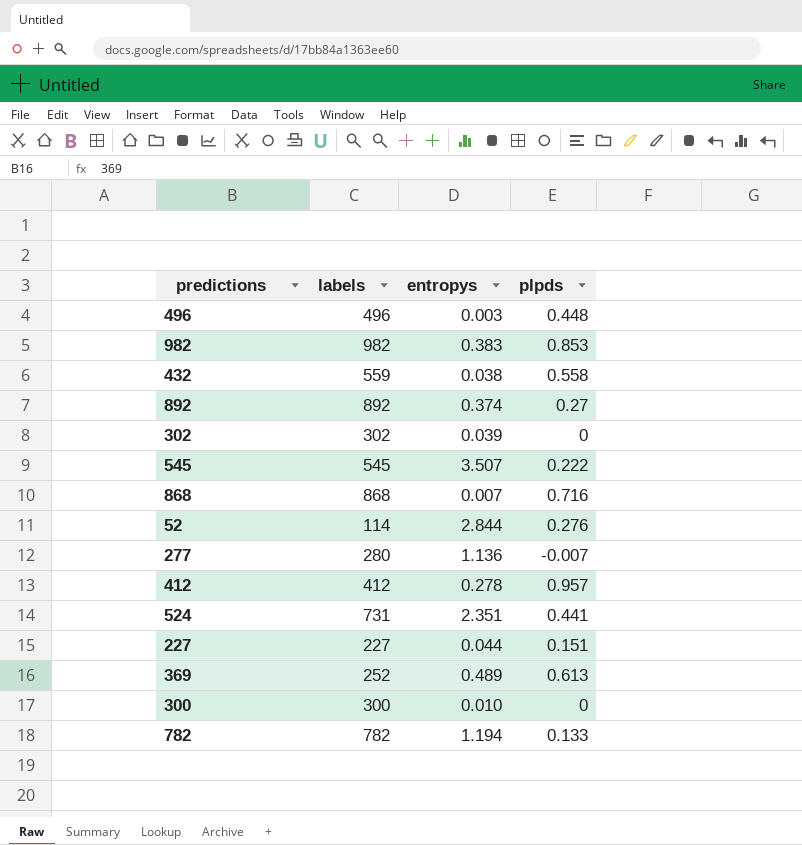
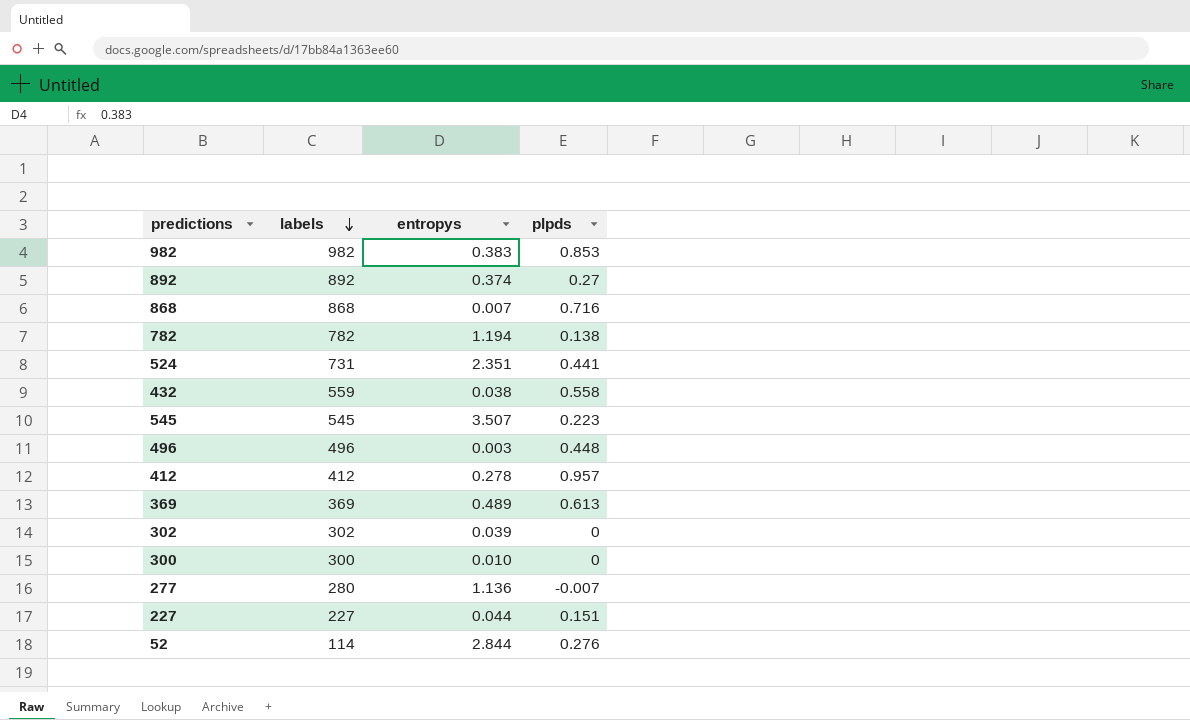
row order: none -> labels descending
782 | plpds: 0.133 -> 0.138
545 | plpds: 0.222 -> 0.223
369 | labels: 252 -> 369

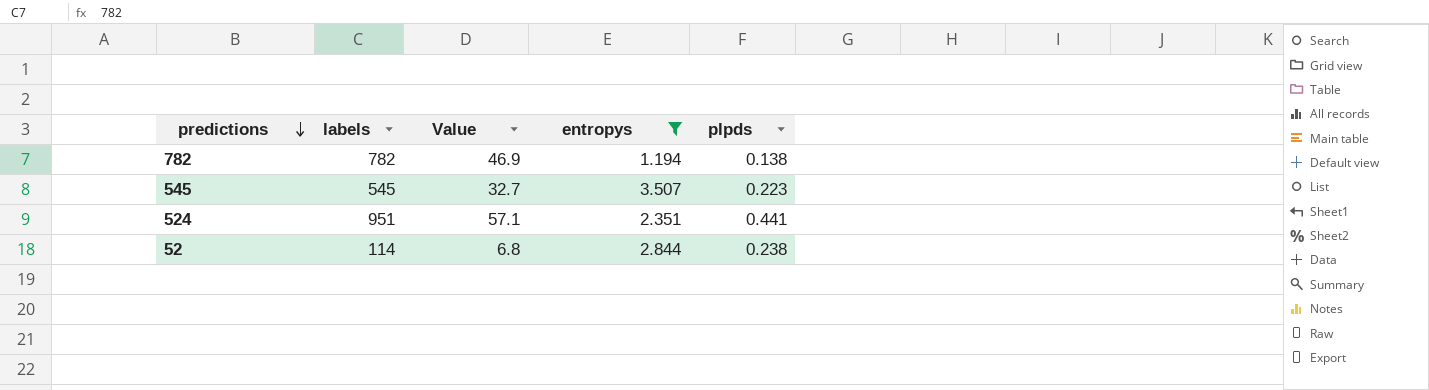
filter: none -> entropys >= 1.194
row order: labels descending -> predictions descending
column Value | formula: none -> [labels] * 0.06
524 | labels: 731 -> 951
52 | plpds: 0.276 -> 0.238

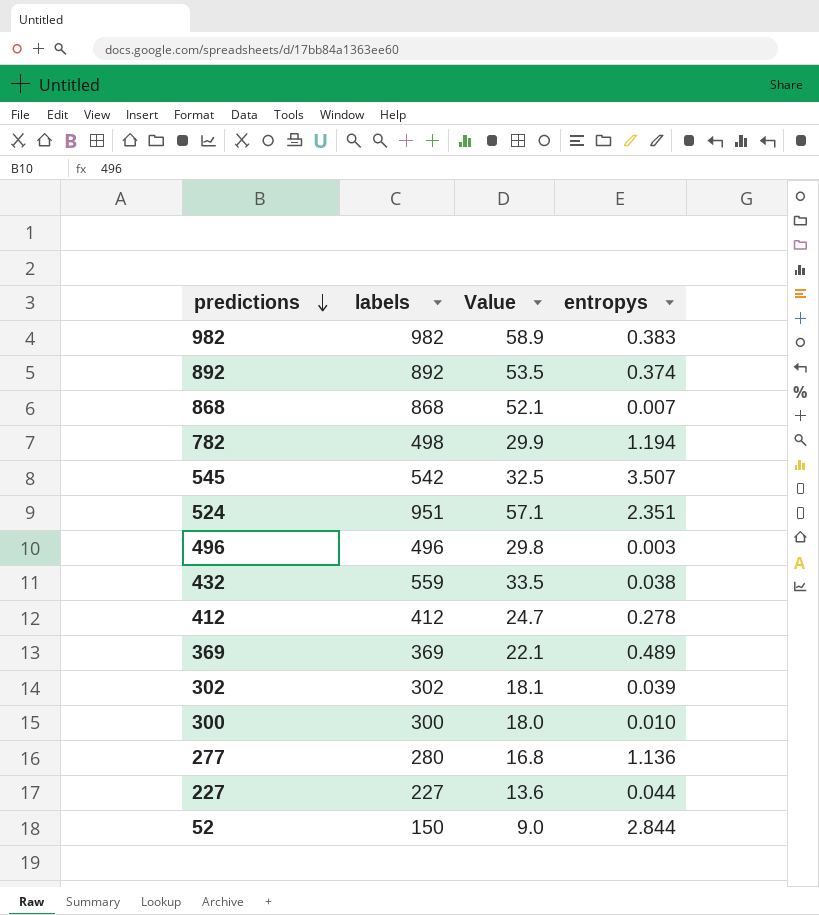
filter: entropys >= 1.194 -> none
column plpds | position: 5 -> none
782 | labels: 782 -> 498
782 | Value: 46.9 -> 29.9
545 | labels: 545 -> 542
545 | Value: 32.7 -> 32.5
52 | labels: 114 -> 150
52 | Value: 6.8 -> 9.0

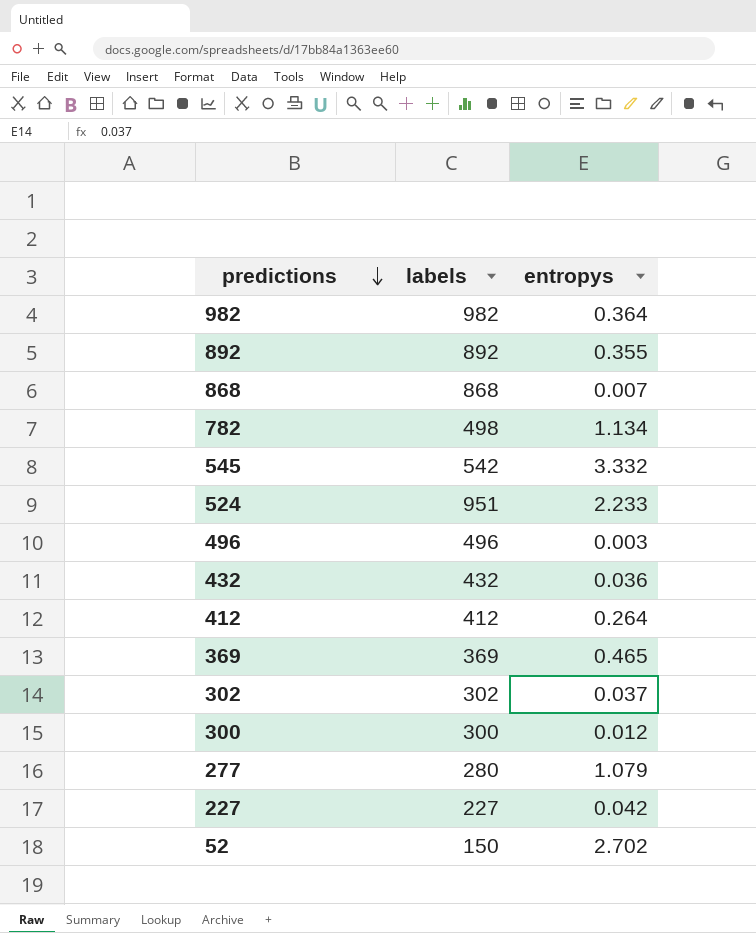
column Value | formula: [labels] * 0.06 -> none
982 | entropys: 0.383 -> 0.364
892 | entropys: 0.374 -> 0.355
782 | entropys: 1.194 -> 1.134
545 | entropys: 3.507 -> 3.332
524 | entropys: 2.351 -> 2.233
432 | labels: 559 -> 432
432 | entropys: 0.038 -> 0.036
412 | entropys: 0.278 -> 0.264
369 | entropys: 0.489 -> 0.465
302 | entropys: 0.039 -> 0.037
300 | entropys: 0.010 -> 0.012
277 | entropys: 1.136 -> 1.079
227 | entropys: 0.044 -> 0.042
52 | entropys: 2.844 -> 2.702

